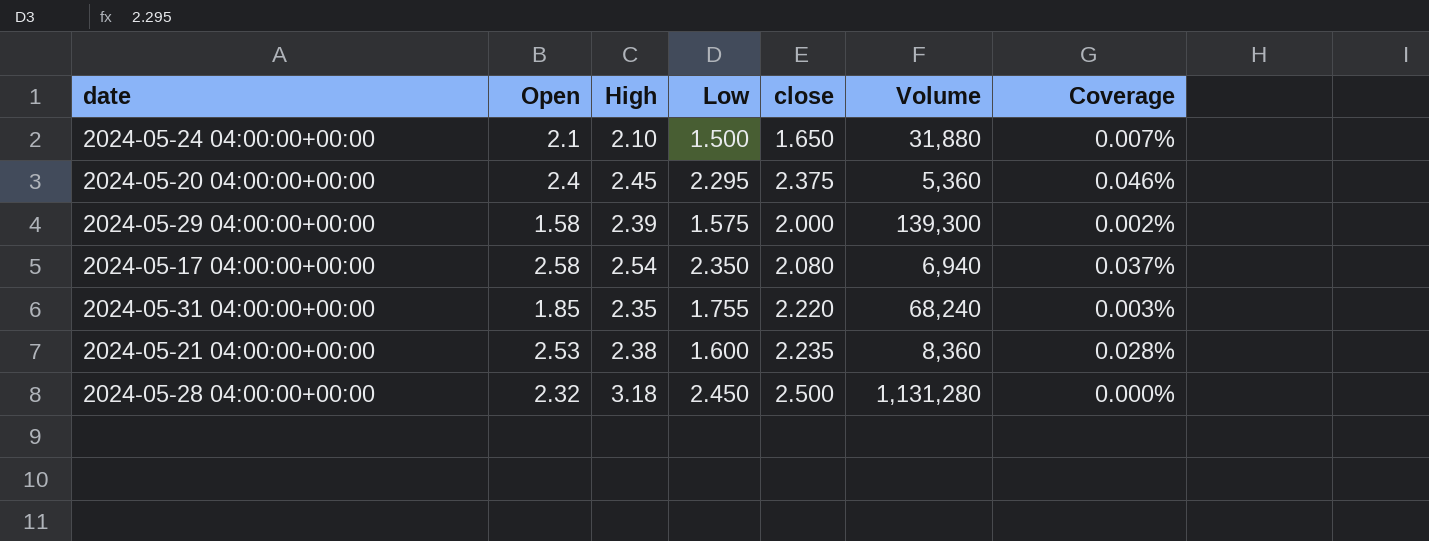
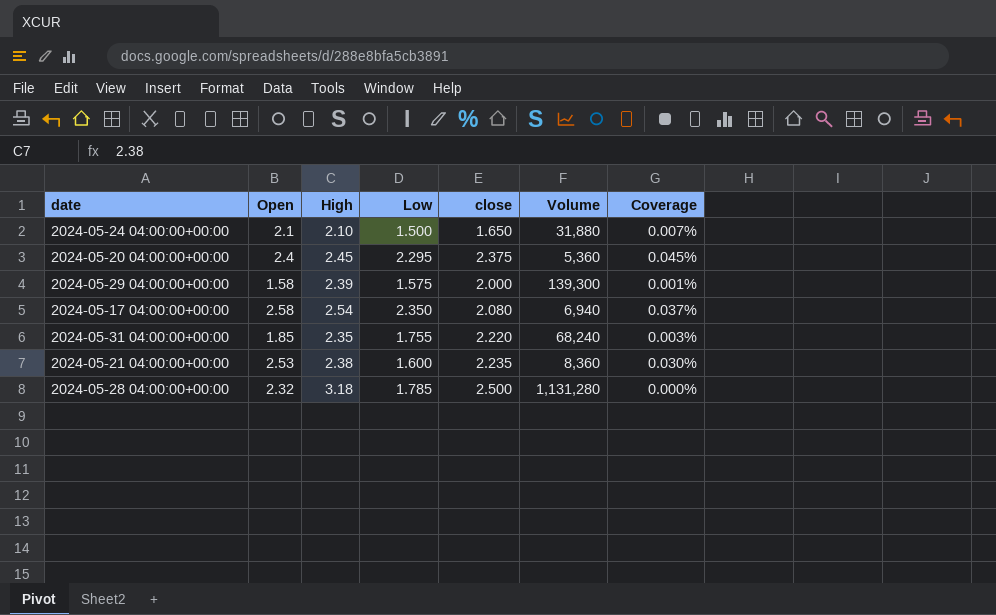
column Coverage | formula: [High] / [Volume] -> [Open] / [Volume]
2024-05-28 04:00:00+00:00 | Low: 2.450 -> 1.785

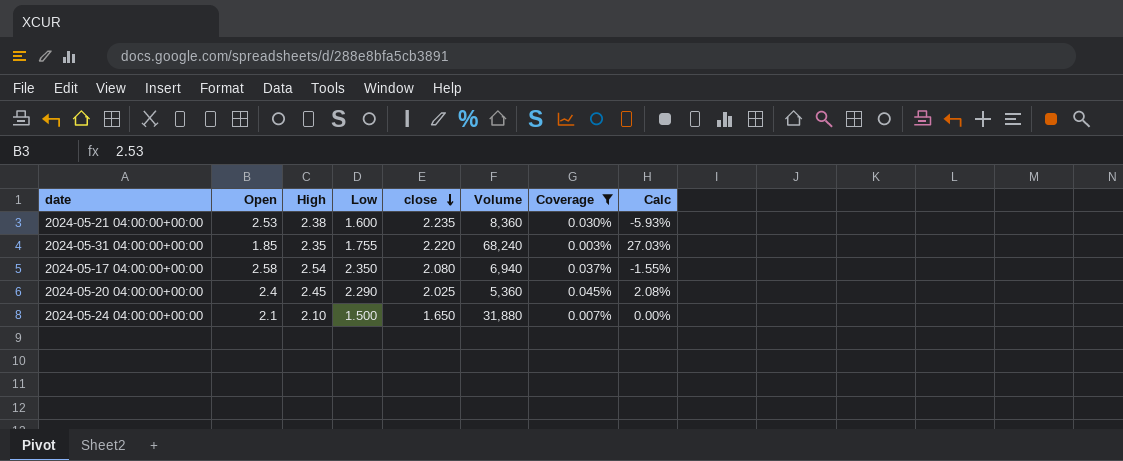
filter: none -> Coverage >= 0.003%
row order: none -> close descending
column Calc | formula: none -> ([High] - [Open]) / [Open]
2024-05-20 04:00:00+00:00 | Low: 2.295 -> 2.290
2024-05-20 04:00:00+00:00 | close: 2.375 -> 2.025

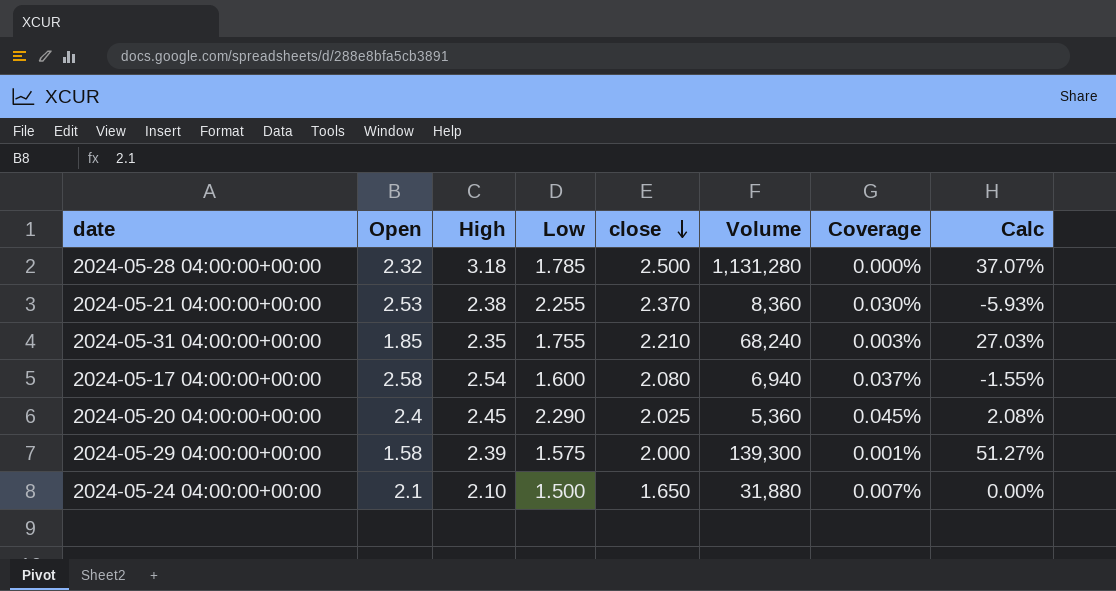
filter: Coverage >= 0.003% -> none
2024-05-21 04:00:00+00:00 | Low: 1.600 -> 2.255
2024-05-21 04:00:00+00:00 | close: 2.235 -> 2.370
2024-05-31 04:00:00+00:00 | close: 2.220 -> 2.210
2024-05-17 04:00:00+00:00 | Low: 2.350 -> 1.600

